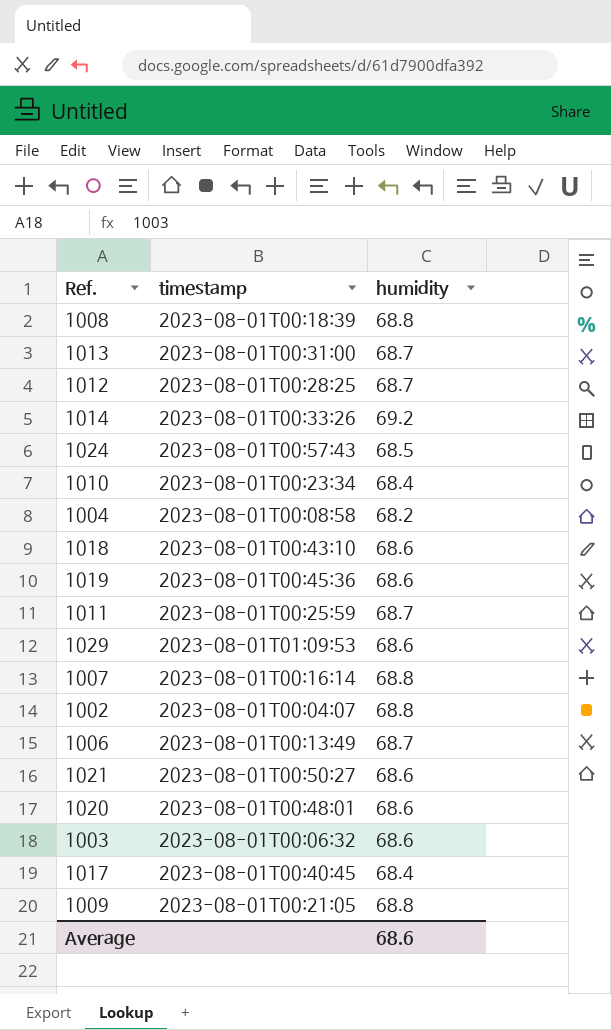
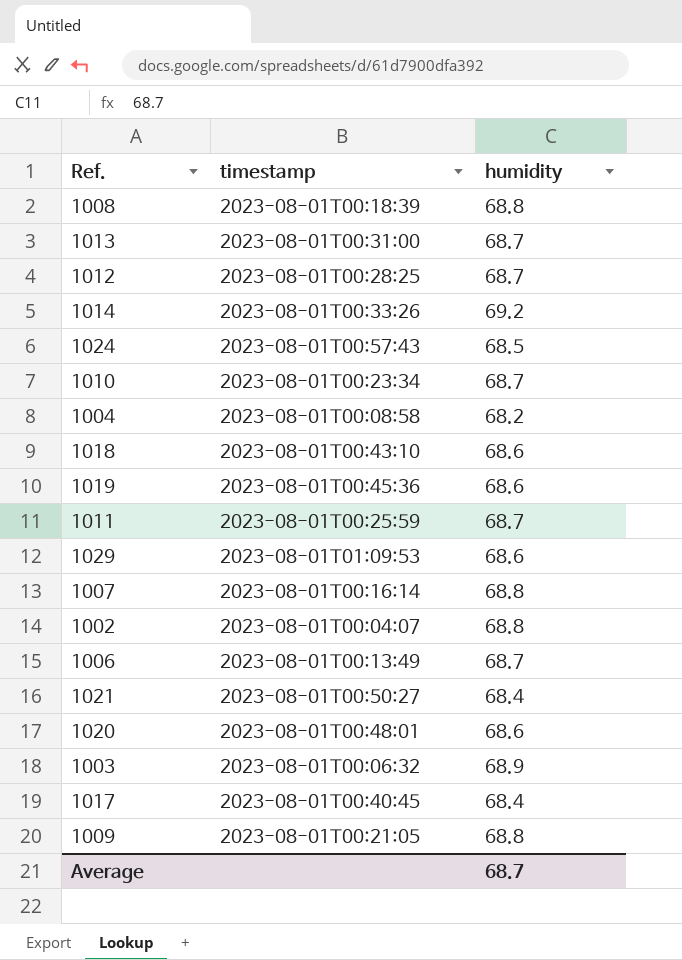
1010 | humidity: 68.4 -> 68.7
1021 | humidity: 68.6 -> 68.4
1003 | humidity: 68.6 -> 68.9
Average | humidity: 68.6 -> 68.7

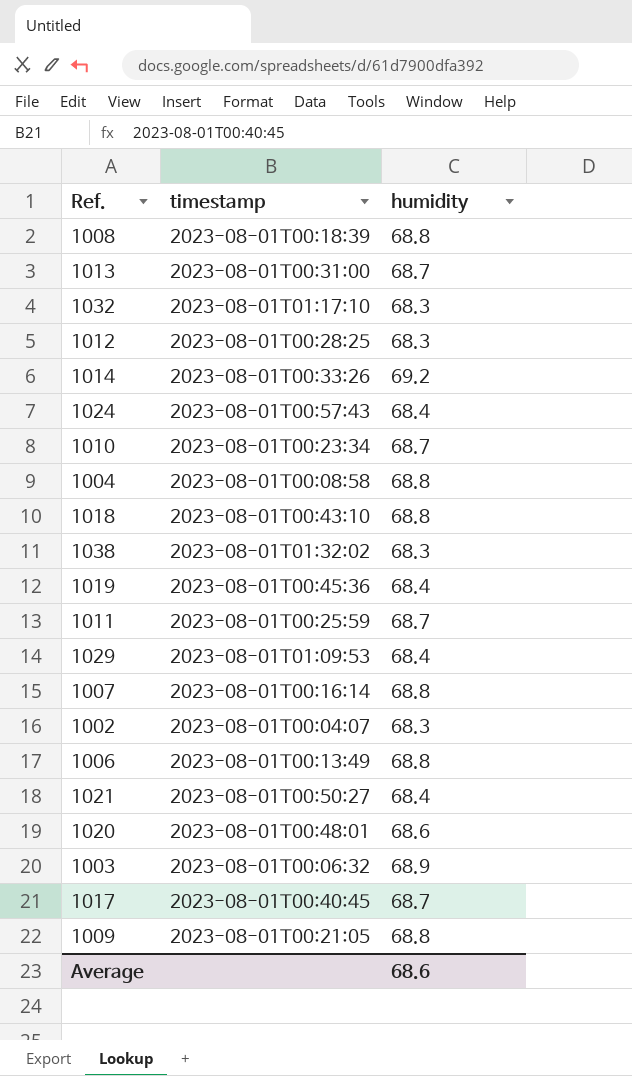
row 1032: none -> 2023-08-01T01:17:10 | 68.3
1012 | humidity: 68.7 -> 68.3
1024 | humidity: 68.5 -> 68.4
1004 | humidity: 68.2 -> 68.8
1018 | humidity: 68.6 -> 68.8
row 1038: none -> 2023-08-01T01:32:02 | 68.3
1019 | humidity: 68.6 -> 68.4
1029 | humidity: 68.6 -> 68.4
1002 | humidity: 68.8 -> 68.3
1006 | humidity: 68.7 -> 68.8
1017 | humidity: 68.4 -> 68.7
Average | humidity: 68.7 -> 68.6

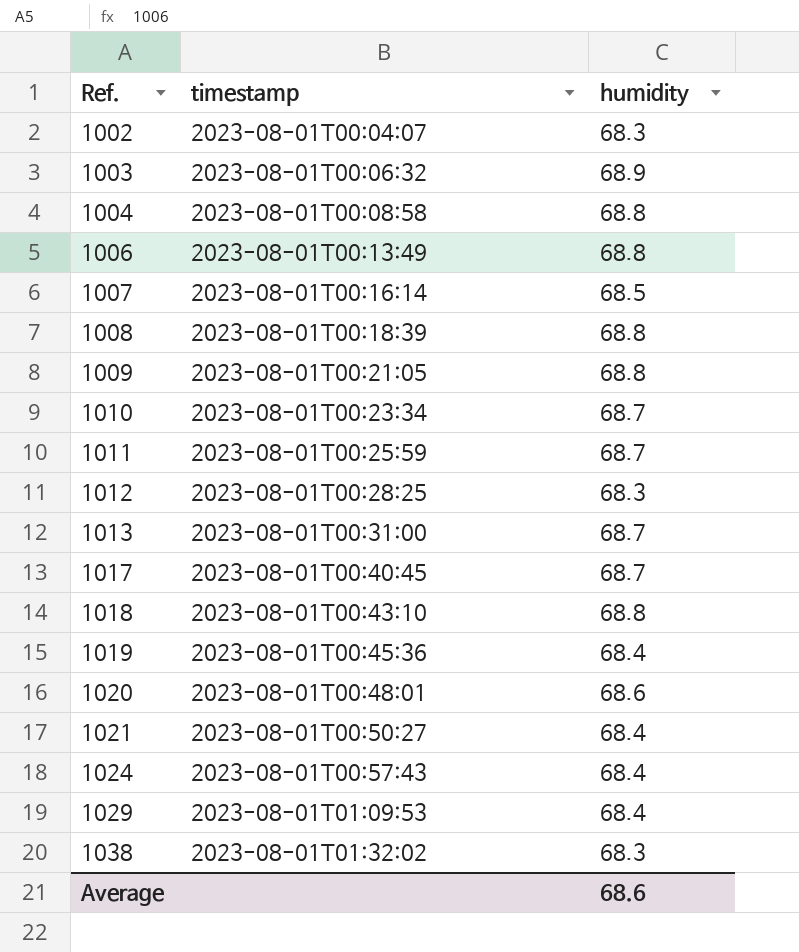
row order: none -> Ref. ascending
row 1032: 2023-08-01T01:17:10 | 68.3 -> none
row 1014: 2023-08-01T00:33:26 | 69.2 -> none
1007 | humidity: 68.8 -> 68.5

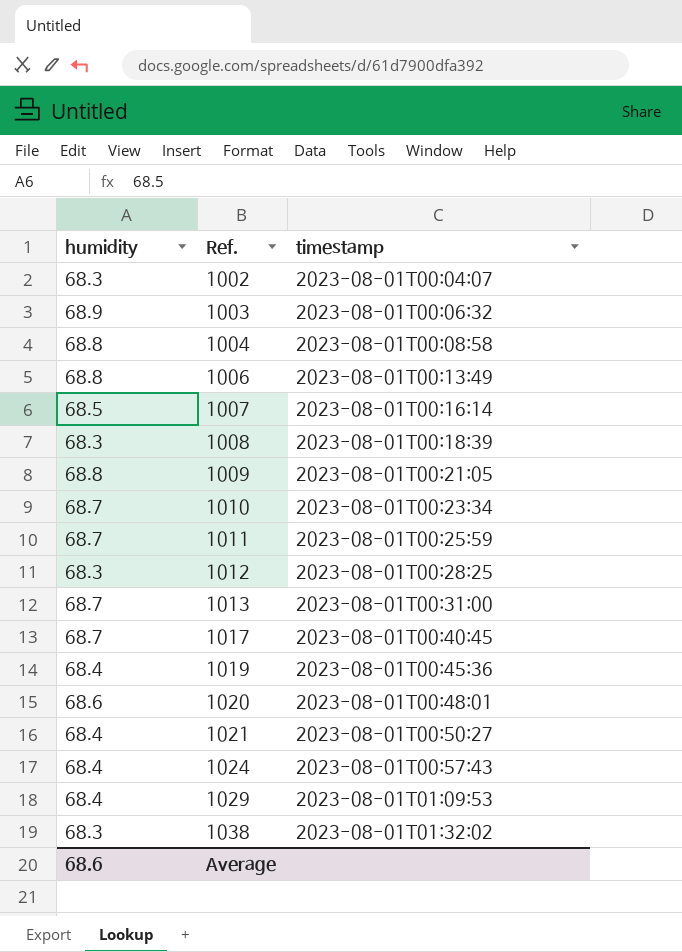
column humidity | position: 3 -> 1
row 1018: 2023-08-01T00:43:10 | 68.8 -> none
1008 | humidity: 68.8 -> 68.3

